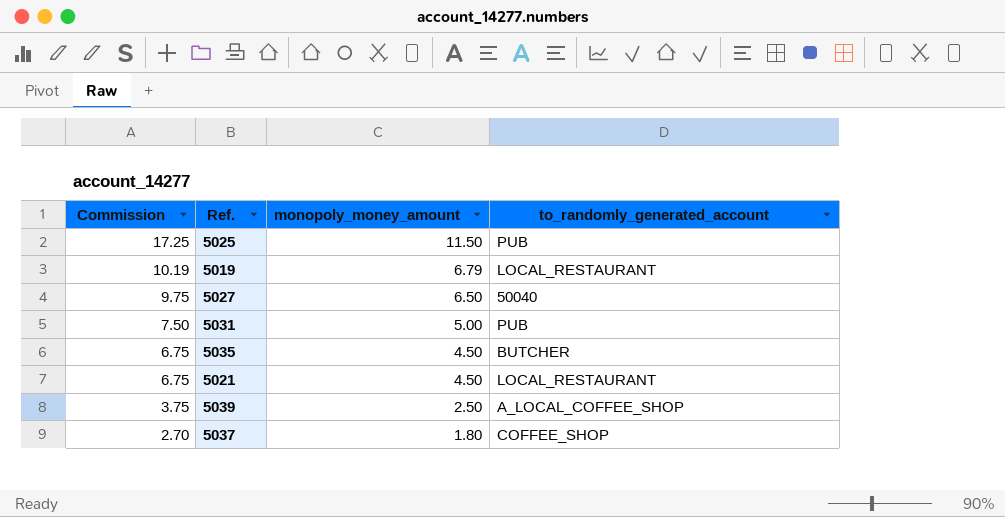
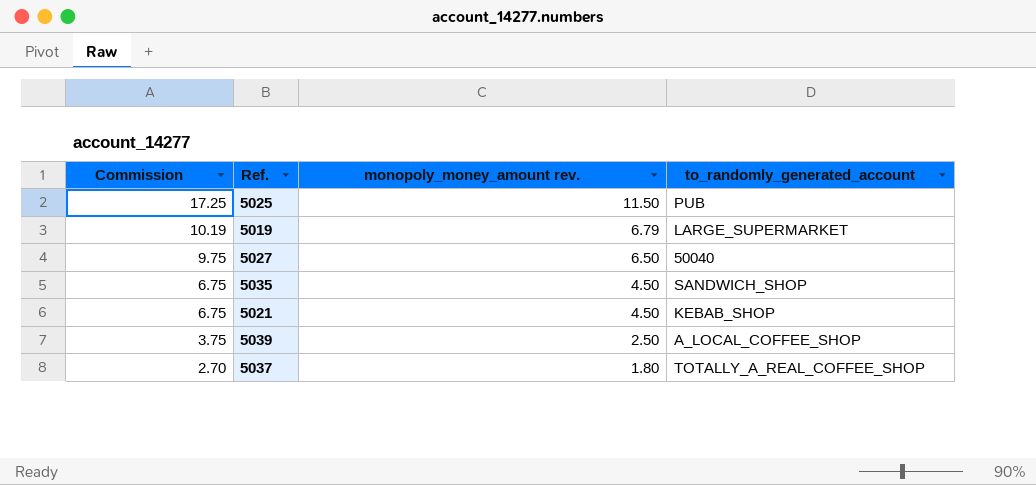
column name: monopoly_money_amount -> monopoly_money_amount rev.
row 5031: 7.50 | 5.00 | PUB -> none
5019 | to_randomly_generated_account: LOCAL_RESTAURANT -> LARGE_SUPERMARKET
5035 | to_randomly_generated_account: BUTCHER -> SANDWICH_SHOP
5021 | to_randomly_generated_account: LOCAL_RESTAURANT -> KEBAB_SHOP
5037 | to_randomly_generated_account: COFFEE_SHOP -> TOTALLY_A_REAL_COFFEE_SHOP

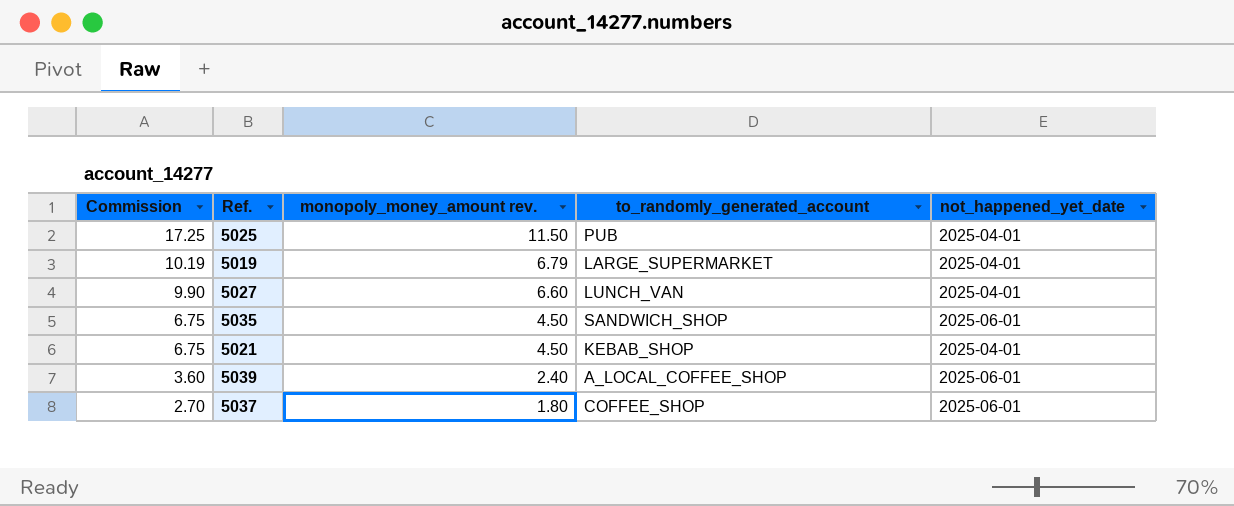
column not_happened_yet_date | position: none -> 5
5027 | Commission: 9.75 -> 9.90
5027 | monopoly_money_amount rev.: 6.50 -> 6.60
5027 | to_randomly_generated_account: 50040 -> LUNCH_VAN
5039 | Commission: 3.75 -> 3.60
5039 | monopoly_money_amount rev.: 2.50 -> 2.40
5037 | to_randomly_generated_account: TOTALLY_A_REAL_COFFEE_SHOP -> COFFEE_SHOP

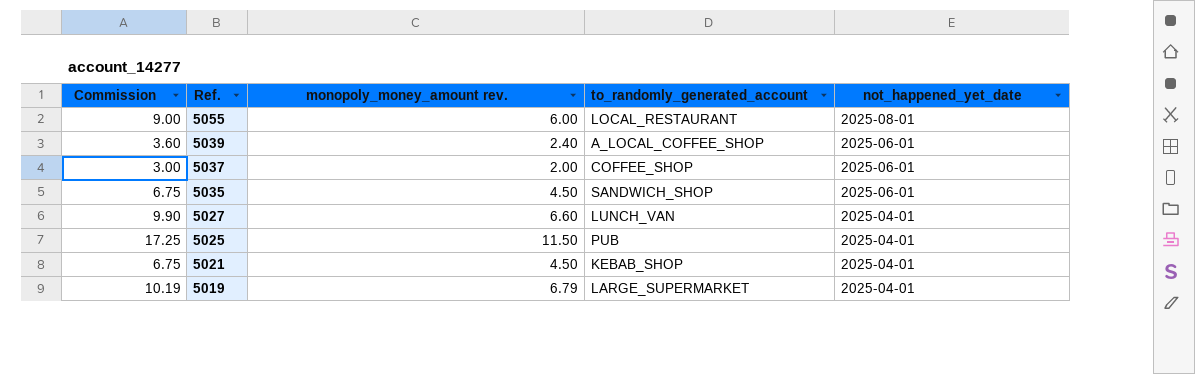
row order: Commission descending -> Ref. descending
row 5055: none -> 9.00 | 6.00 | LOCAL_RESTAURANT | 2025-08-01
5037 | Commission: 2.70 -> 3.00
5037 | monopoly_money_amount rev.: 1.80 -> 2.00

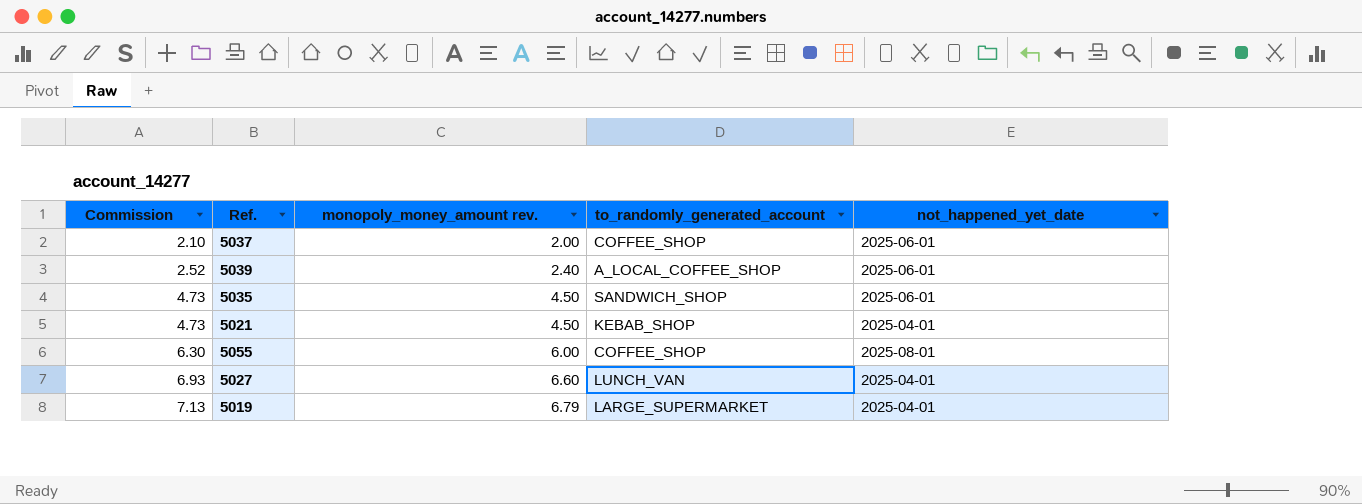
row order: Ref. descending -> Commission ascending
column Commission | formula: [monopoly_money_amount rev.] * 1.5 -> [monopoly_money_amount rev.] * 1.05
row 5025: 17.25 | 11.50 | PUB | 2025-04-01 -> none
5055 | to_randomly_generated_account: LOCAL_RESTAURANT -> COFFEE_SHOP

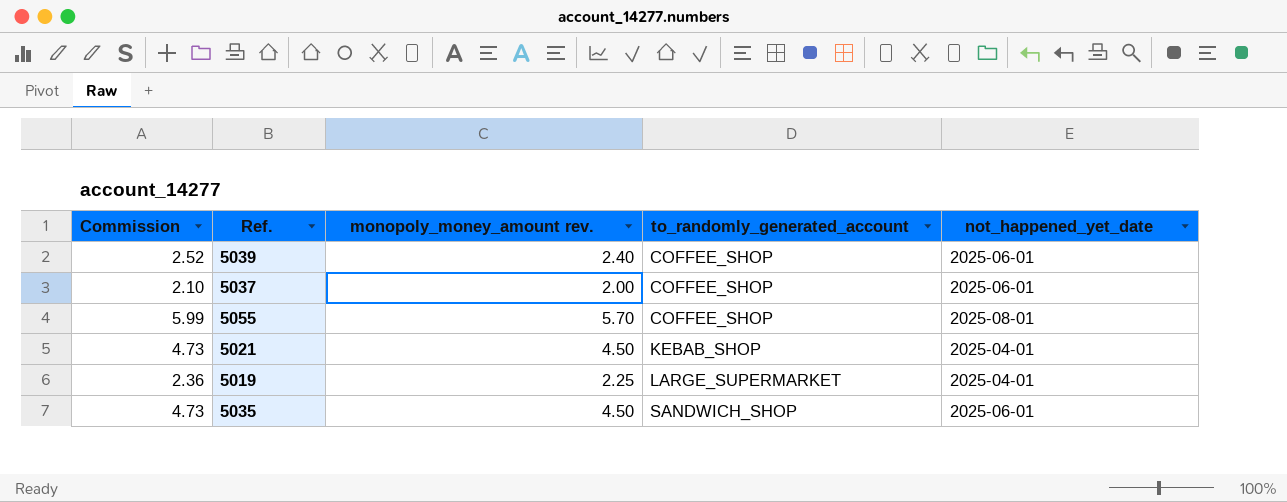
row order: Commission ascending -> to_randomly_generated_account ascending
row 5027: 6.93 | 6.60 | LUNCH_VAN | 2025-04-01 -> none
5039 | to_randomly_generated_account: A_LOCAL_COFFEE_SHOP -> COFFEE_SHOP
5055 | Commission: 6.30 -> 5.99
5055 | monopoly_money_amount rev.: 6.00 -> 5.70
5019 | Commission: 7.13 -> 2.36
5019 | monopoly_money_amount rev.: 6.79 -> 2.25

